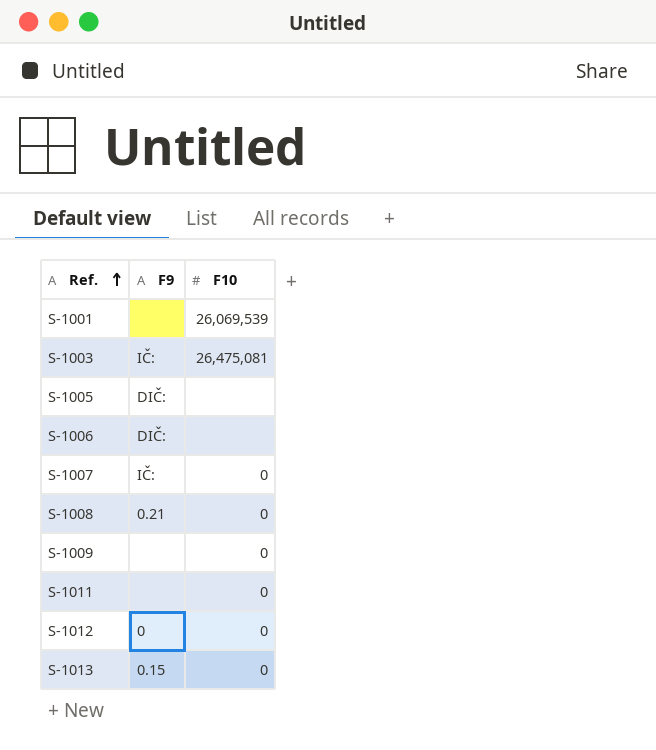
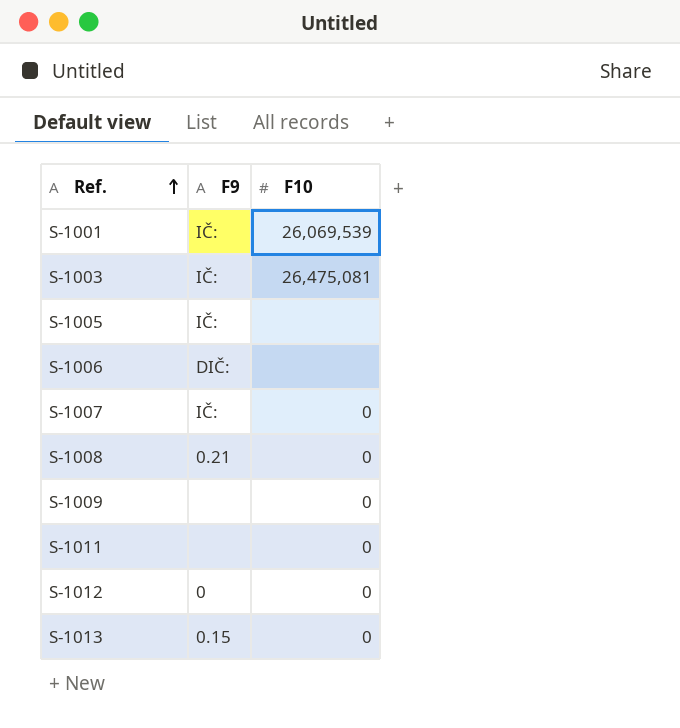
S-1001 | F9: none -> IČ:
S-1005 | F9: DIČ: -> IČ:

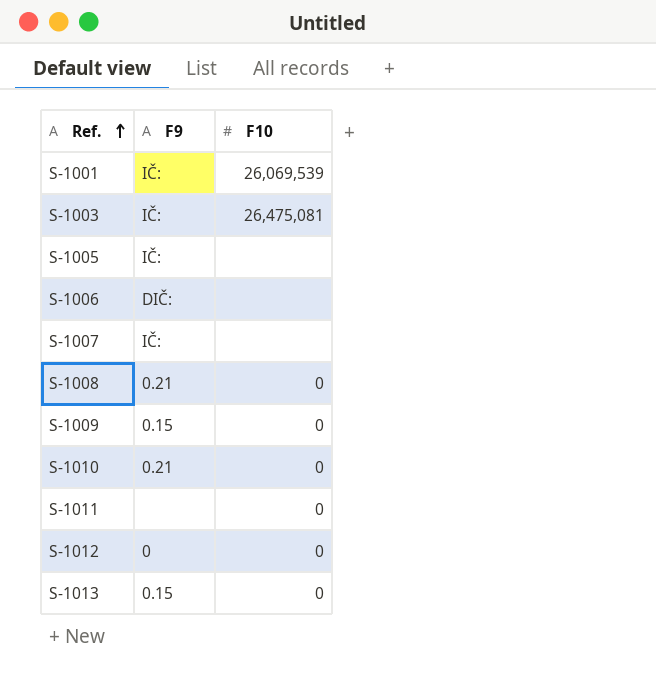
S-1007 | F10: 0 -> none
S-1009 | F9: none -> 0.15
row S-1010: none -> 0.21 | 0

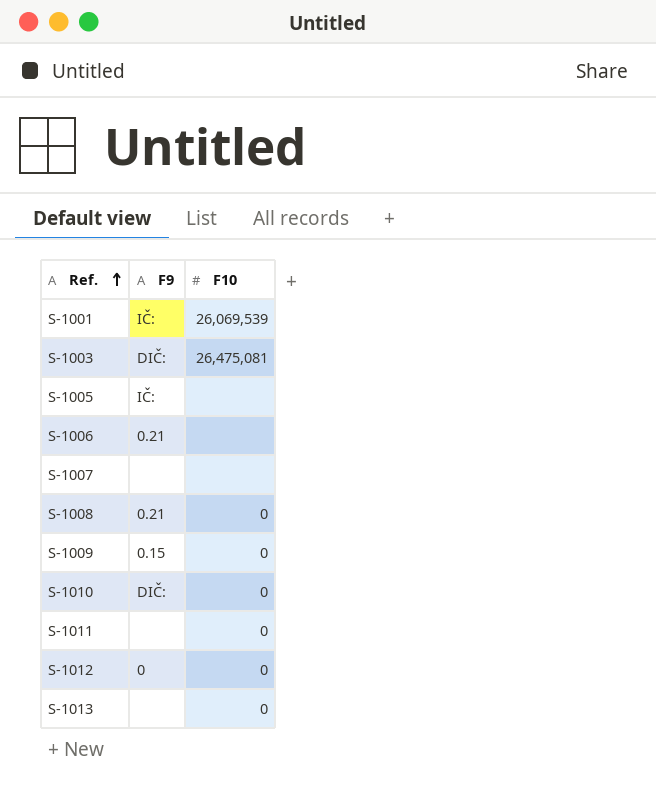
S-1003 | F9: IČ: -> DIČ:
S-1006 | F9: DIČ: -> 0.21
S-1007 | F9: IČ: -> none
S-1010 | F9: 0.21 -> DIČ:
S-1013 | F9: 0.15 -> none

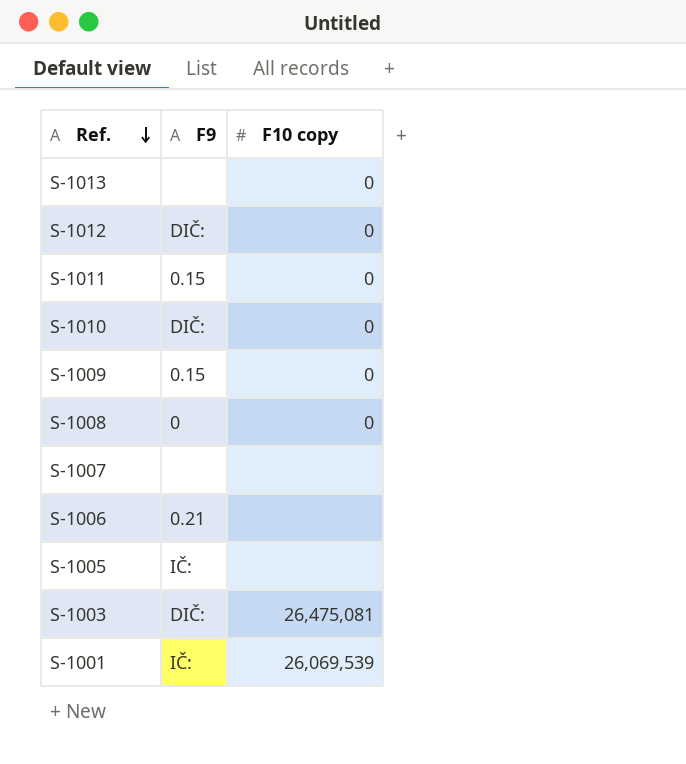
row order: Ref. ascending -> Ref. descending
column name: F10 -> F10 copy
S-1012 | F9: 0 -> DIČ:
S-1011 | F9: none -> 0.15
S-1008 | F9: 0.21 -> 0

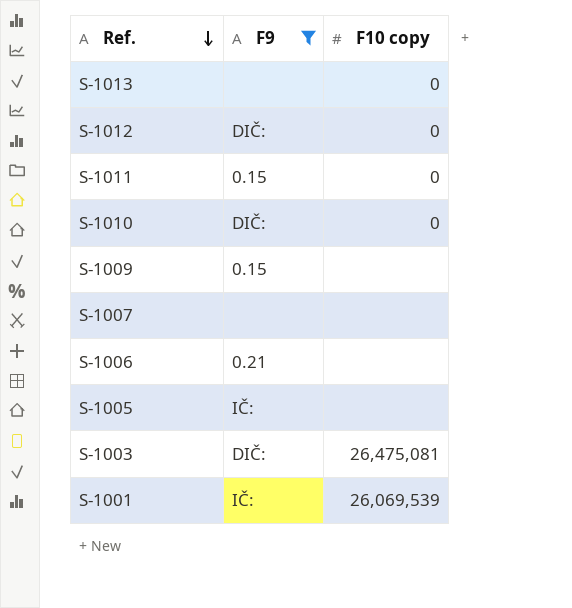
filter: none -> F9 != 0
S-1009 | F10 copy: 0 -> none

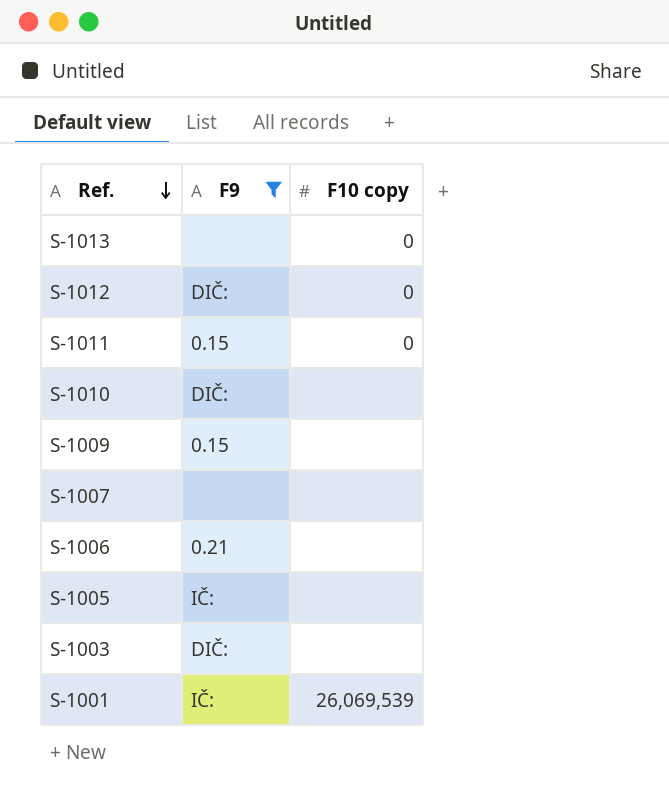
S-1010 | F10 copy: 0 -> none
S-1003 | F10 copy: 26,475,081 -> none

